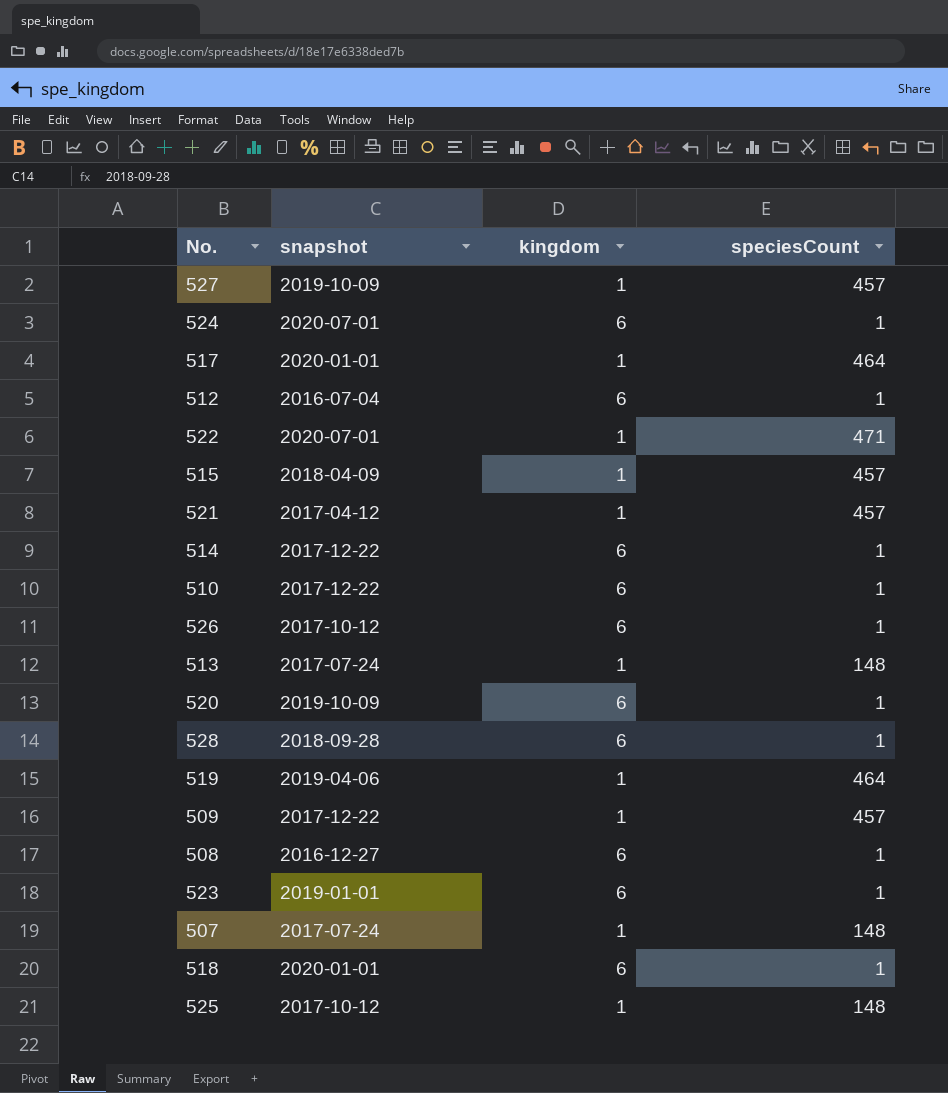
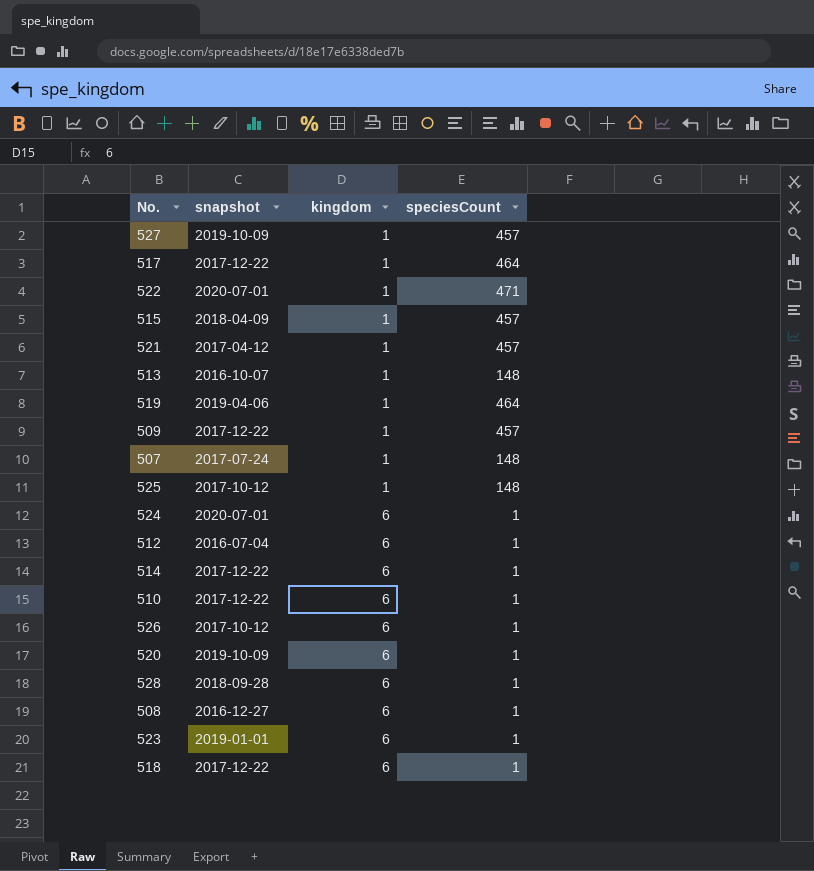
row order: none -> kingdom ascending
517 | snapshot: 2020-01-01 -> 2017-12-22
513 | snapshot: 2017-07-24 -> 2016-10-07
518 | snapshot: 2020-01-01 -> 2017-12-22

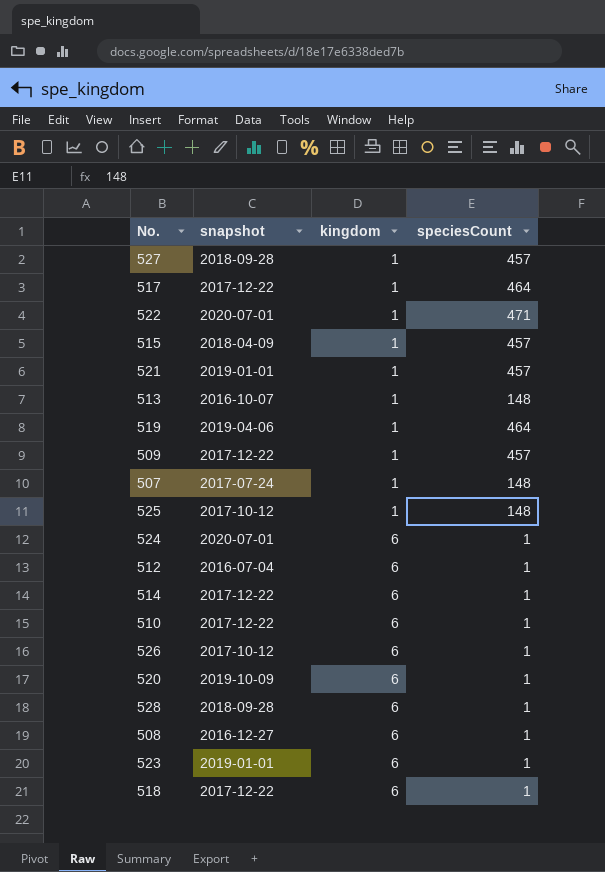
527 | snapshot: 2019-10-09 -> 2018-09-28
521 | snapshot: 2017-04-12 -> 2019-01-01

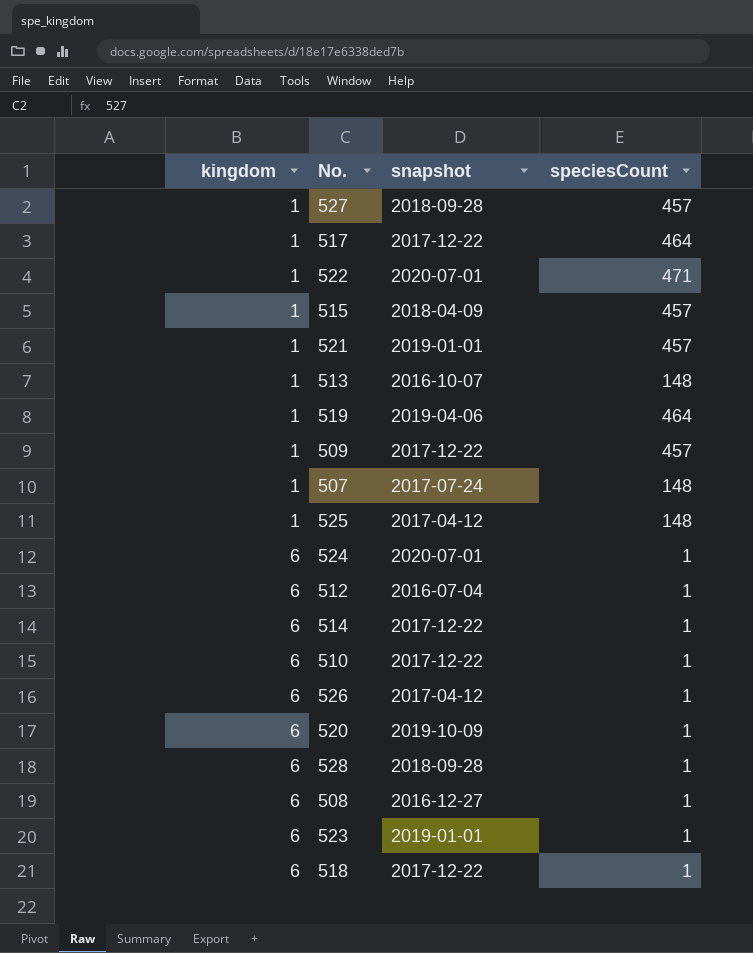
column kingdom | position: 3 -> 1
525 | snapshot: 2017-10-12 -> 2017-04-12
526 | snapshot: 2017-10-12 -> 2017-04-12

